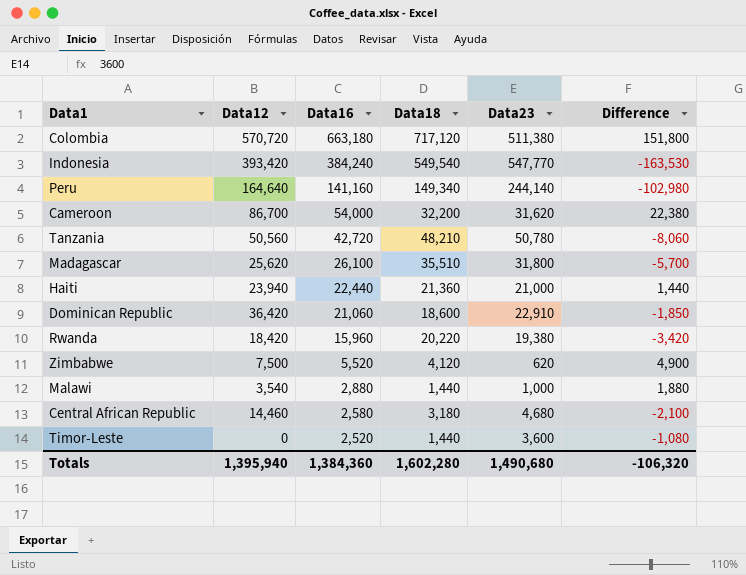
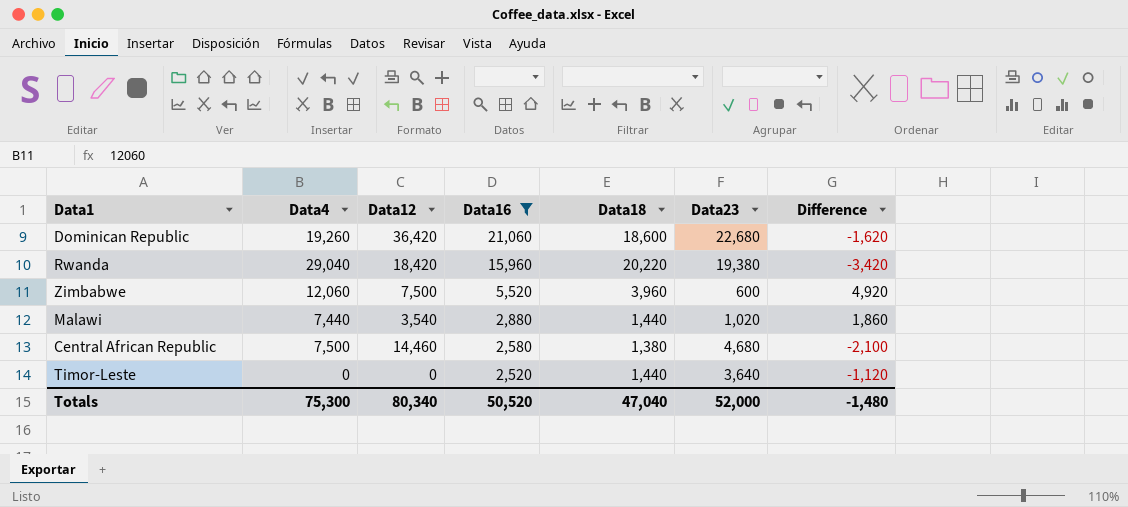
filter: none -> Data16 <= 21,060
column Data4 | position: none -> 2
Dominican Republic | Data23: 22,910 -> 22,680
Dominican Republic | Difference: -1,850 -> -1,620
Zimbabwe | Data18: 4,120 -> 3,960
Zimbabwe | Data23: 620 -> 600
Zimbabwe | Difference: 4,900 -> 4,920
Malawi | Data23: 1,000 -> 1,020
Malawi | Difference: 1,880 -> 1,860
Central African Republic | Data18: 3,180 -> 1,380
Timor-Leste | Data23: 3,600 -> 3,640
Timor-Leste | Difference: -1,080 -> -1,120
Totals | Data12: 1,395,940 -> 80,340
Totals | Data16: 1,384,360 -> 50,520
Totals | Data18: 1,602,280 -> 47,040
Totals | Data23: 1,490,680 -> 52,000
Totals | Difference: -106,320 -> -1,480

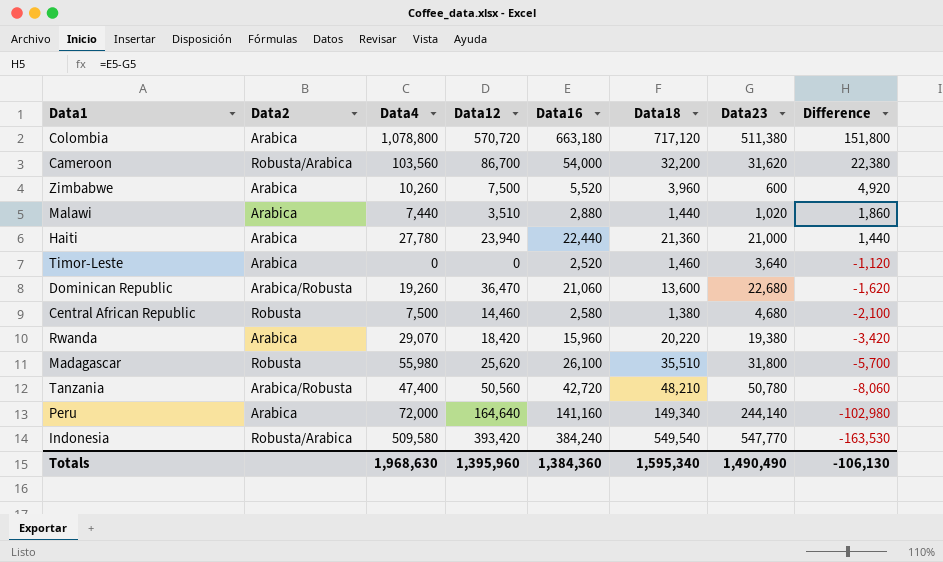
filter: Data16 <= 21,060 -> none
row order: Data16 descending -> Difference descending
column Data2 | position: none -> 2
Zimbabwe | Data4: 12,060 -> 10,260
Malawi | Data12: 3,540 -> 3,510
Timor-Leste | Data18: 1,440 -> 1,460
Dominican Republic | Data12: 36,420 -> 36,470
Dominican Republic | Data18: 18,600 -> 13,600
Rwanda | Data4: 29,040 -> 29,070
Totals | Data4: 75,300 -> 1,968,630
Totals | Data12: 80,340 -> 1,395,960
Totals | Data16: 50,520 -> 1,384,360
Totals | Data18: 47,040 -> 1,595,340
Totals | Data23: 52,000 -> 1,490,490
Totals | Difference: -1,480 -> -106,130

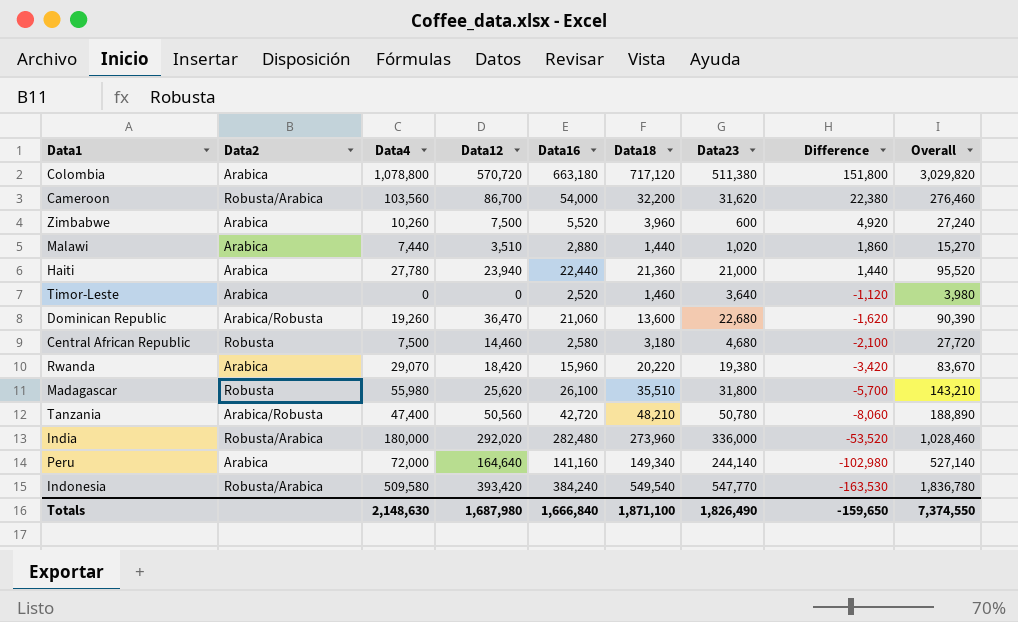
column Overall | formula: none -> [Data4] + [Data12] + [Data16] + [Data18]
Central African Republic | Data18: 1,380 -> 3,180
row India: none -> Robusta/Arabica | 180,000 | 292,020 | 282,480 | 273,960 | 336,000 | -53,520 | 1,028,460
Totals | Data4: 1,968,630 -> 2,148,630
Totals | Data12: 1,395,960 -> 1,687,980
Totals | Data16: 1,384,360 -> 1,666,840
Totals | Data18: 1,595,340 -> 1,871,100
Totals | Data23: 1,490,490 -> 1,826,490
Totals | Difference: -106,130 -> -159,650

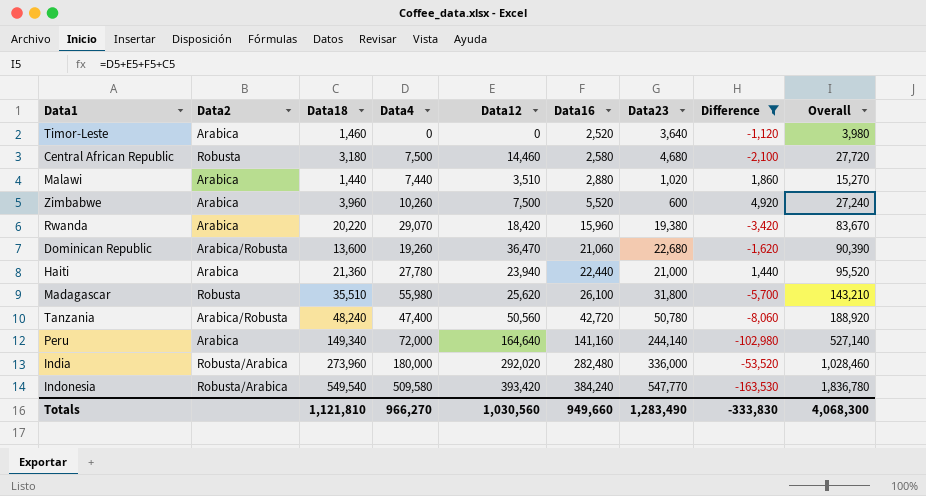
filter: none -> Difference <= 4,920
row order: Difference descending -> Data16 ascending
column Data18 | position: 6 -> 3
Tanzania | Data18: 48,210 -> 48,240
Tanzania | Overall: 188,890 -> 188,920
Totals | Data18: 1,871,100 -> 1,121,810
Totals | Data4: 2,148,630 -> 966,270
Totals | Data12: 1,687,980 -> 1,030,560
Totals | Data16: 1,666,840 -> 949,660
Totals | Data23: 1,826,490 -> 1,283,490
Totals | Difference: -159,650 -> -333,830
Totals | Overall: 7,374,550 -> 4,068,300

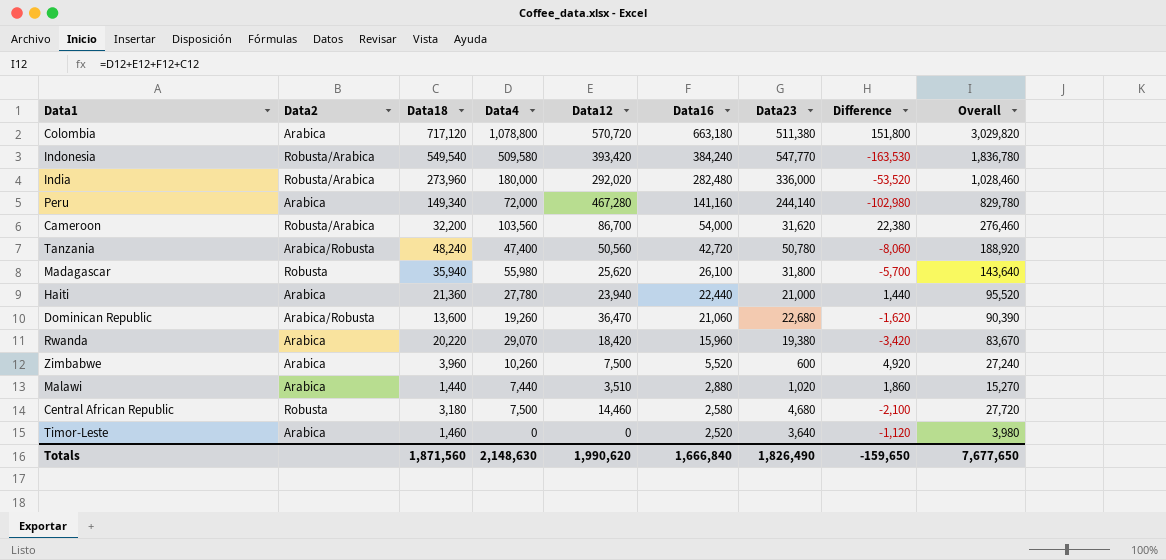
filter: Difference <= 4,920 -> none
row order: Data16 ascending -> Data16 descending
Peru | Data12: 164,640 -> 467,280
Peru | Overall: 527,140 -> 829,780
Madagascar | Data18: 35,510 -> 35,940
Madagascar | Overall: 143,210 -> 143,640
Totals | Data18: 1,121,810 -> 1,871,560
Totals | Data4: 966,270 -> 2,148,630
Totals | Data12: 1,030,560 -> 1,990,620
Totals | Data16: 949,660 -> 1,666,840
Totals | Data23: 1,283,490 -> 1,826,490
Totals | Difference: -333,830 -> -159,650
Totals | Overall: 4,068,300 -> 7,677,650

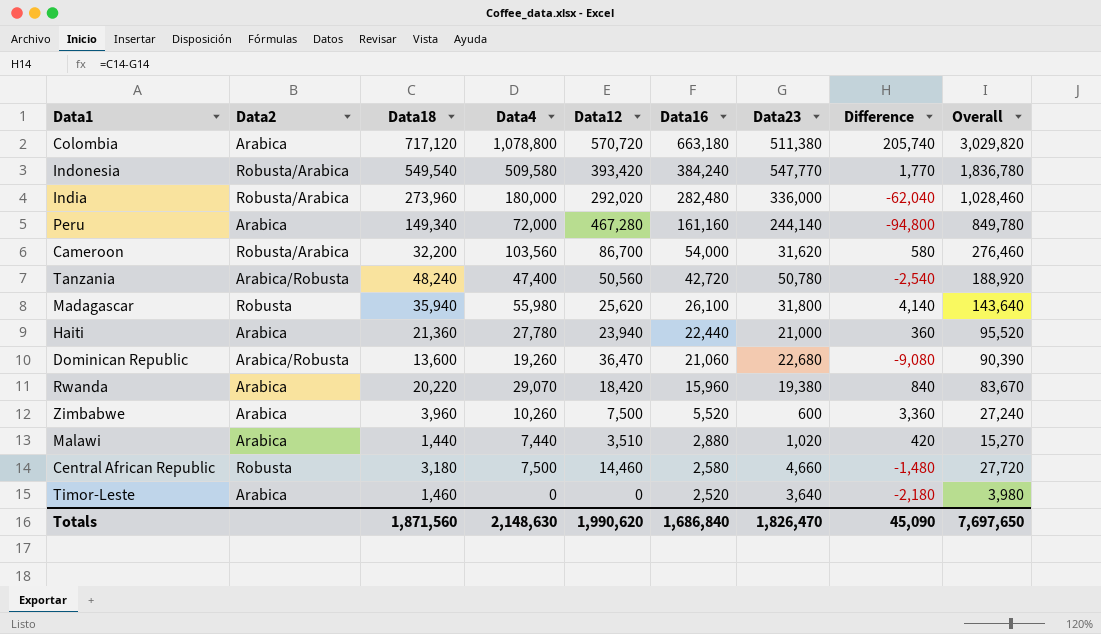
column Difference | formula: [Data16] - [Data23] -> [Data18] - [Data23]
Peru | Data16: 141,160 -> 161,160
Peru | Overall: 829,780 -> 849,780
Central African Republic | Data23: 4,680 -> 4,660
Totals | Data16: 1,666,840 -> 1,686,840
Totals | Data23: 1,826,490 -> 1,826,470
Totals | Difference: -159,650 -> 45,090
Totals | Overall: 7,677,650 -> 7,697,650

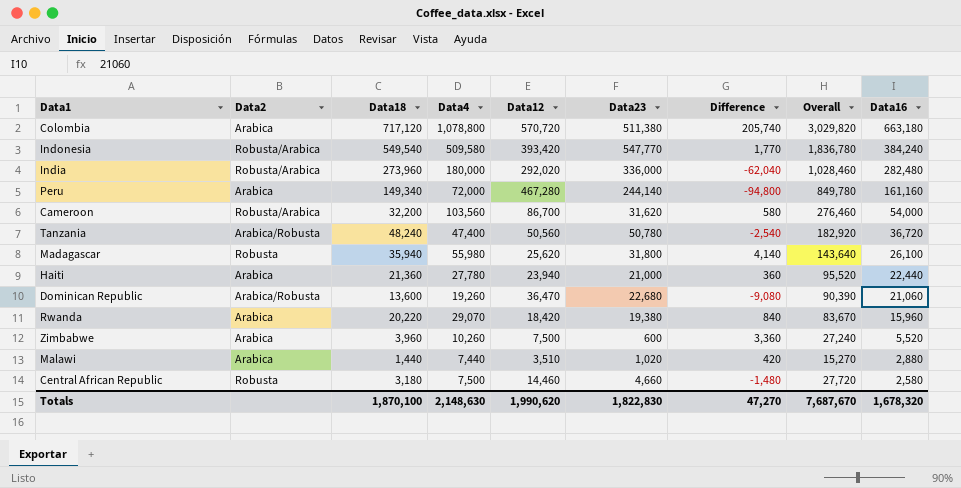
column Data16 | position: 6 -> 9
row Timor-Leste: Arabica | 1,460 | 0 | 0 | 2,520 | 3,640 | -2,180 | 3,980 -> none
Tanzania | Overall: 188,920 -> 182,920
Tanzania | Data16: 42,720 -> 36,720
Totals | Data18: 1,871,560 -> 1,870,100
Totals | Data23: 1,826,470 -> 1,822,830
Totals | Difference: 45,090 -> 47,270
Totals | Overall: 7,697,650 -> 7,687,670
Totals | Data16: 1,686,840 -> 1,678,320

